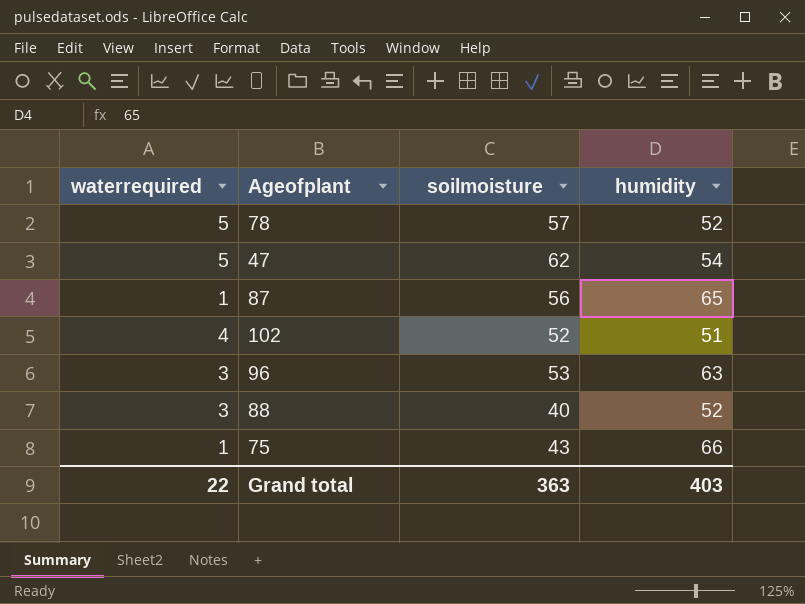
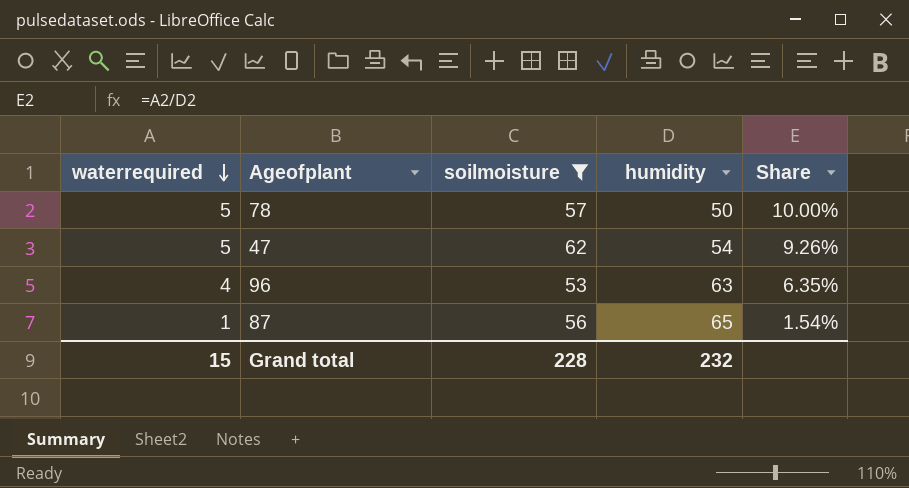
filter: none -> soilmoisture >= 53
row order: none -> waterrequired descending
column Share | formula: none -> [waterrequired] / [humidity]
78 | humidity: 52 -> 50
96 | waterrequired: 3 -> 4
Grand total | waterrequired: 22 -> 15
Grand total | soilmoisture: 363 -> 228
Grand total | humidity: 403 -> 232

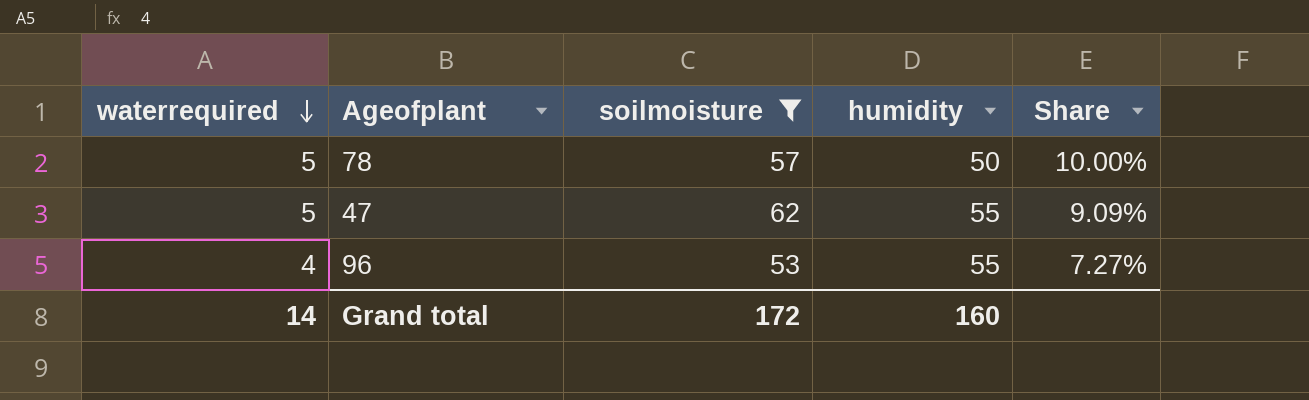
row 87: 1 | 56 | 65 | 1.54% -> none
47 | humidity: 54 -> 55
47 | Share: 9.26% -> 9.09%
96 | humidity: 63 -> 55
96 | Share: 6.35% -> 7.27%
Grand total | waterrequired: 15 -> 14
Grand total | soilmoisture: 228 -> 172
Grand total | humidity: 232 -> 160

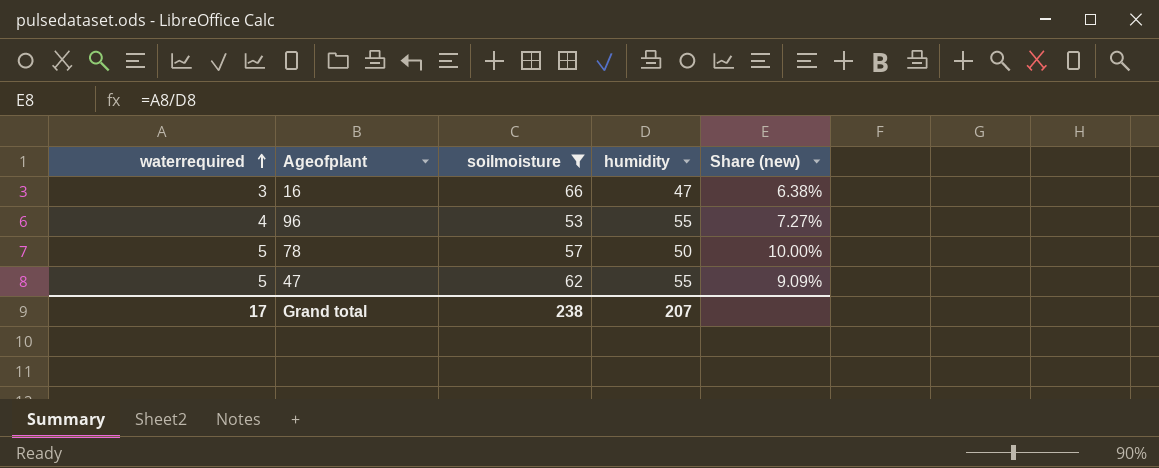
row order: waterrequired descending -> waterrequired ascending
column name: Share -> Share (new)
row 16: none -> 3 | 66 | 47 | 6.38%
Grand total | waterrequired: 14 -> 17
Grand total | soilmoisture: 172 -> 238
Grand total | humidity: 160 -> 207

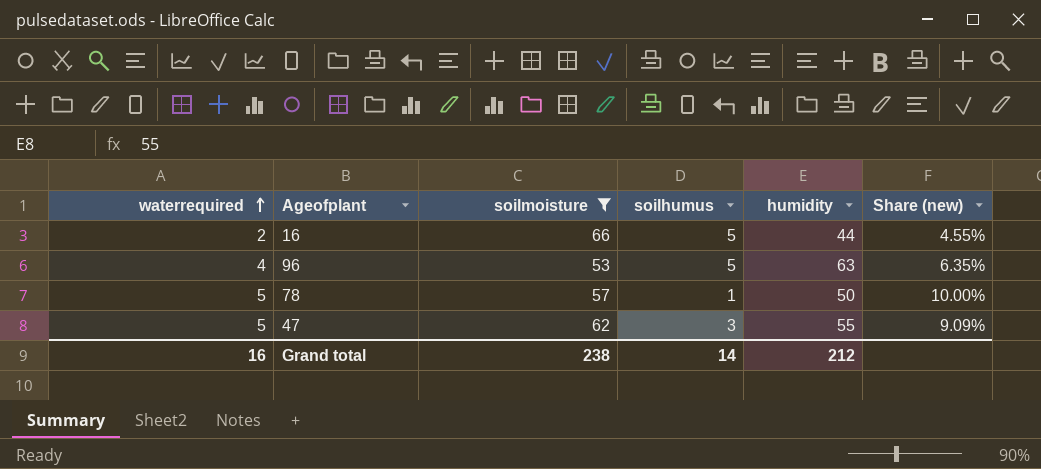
column soilhumus | position: none -> 4
16 | waterrequired: 3 -> 2
16 | humidity: 47 -> 44
16 | Share (new): 6.38% -> 4.55%
96 | humidity: 55 -> 63
96 | Share (new): 7.27% -> 6.35%
Grand total | waterrequired: 17 -> 16
Grand total | humidity: 207 -> 212

